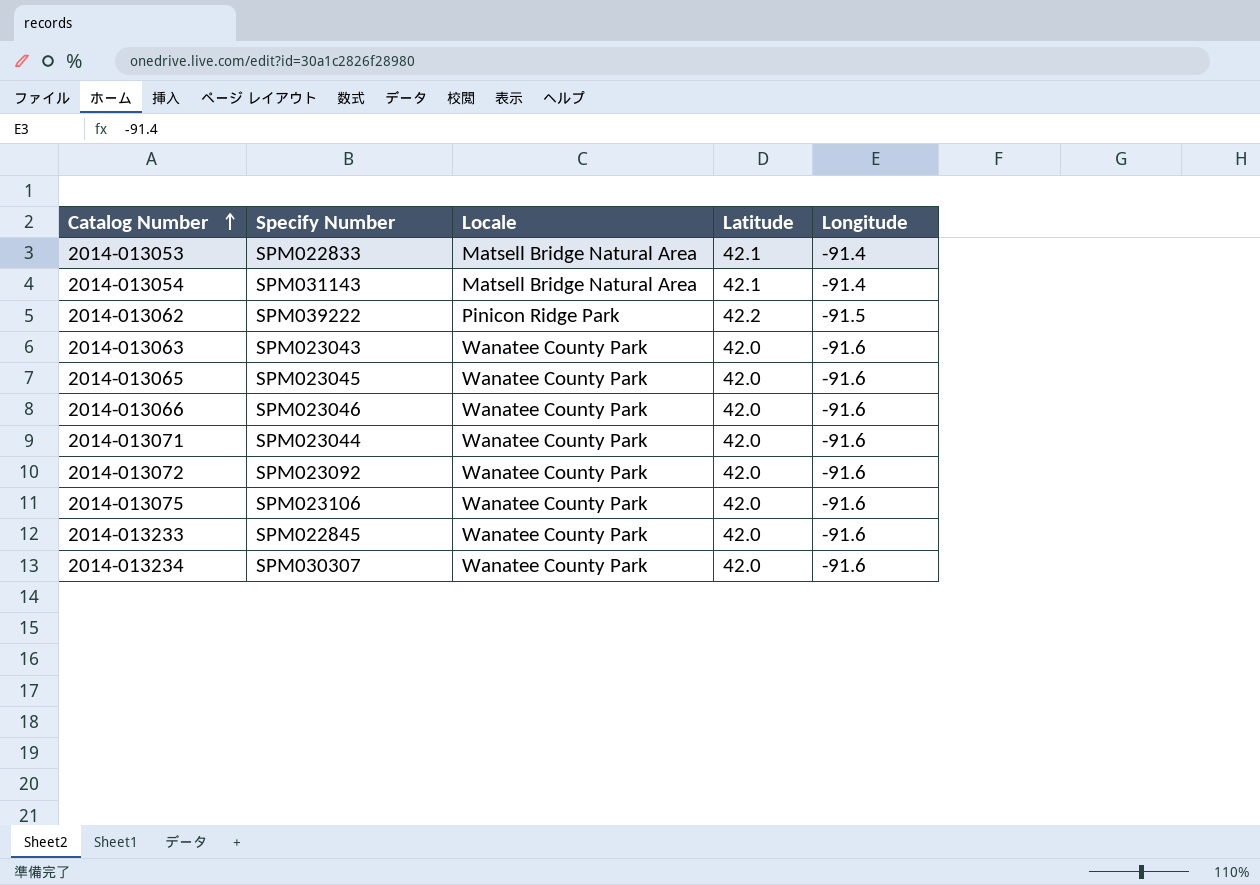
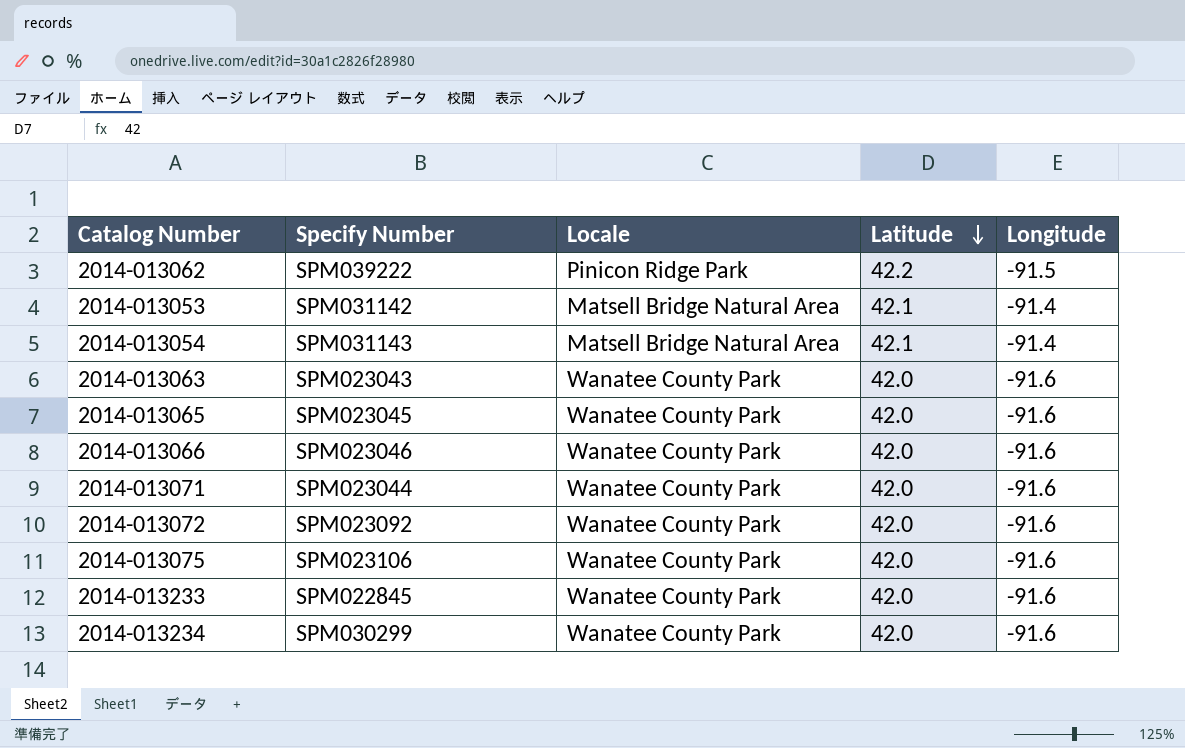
row order: Catalog Number ascending -> Latitude descending
2014-013053 | Specify Number: SPM022833 -> SPM031142
2014-013234 | Specify Number: SPM030307 -> SPM030299

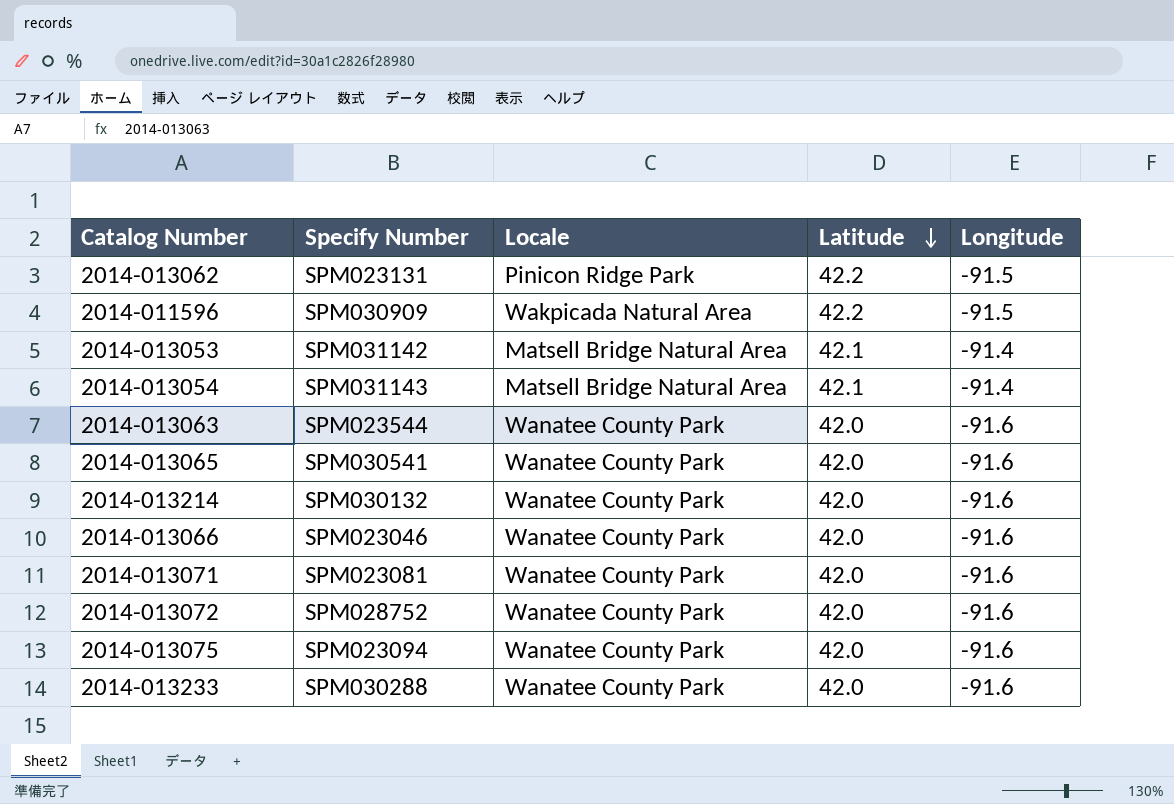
row 2014-013234: SPM030299 | Wanatee County Park | 42.0 | -91.6 -> none
2014-013062 | Specify Number: SPM039222 -> SPM023131
row 2014-011596: none -> SPM030909 | Wakpicada Natural Area | 42.2 | -91.5
2014-013063 | Specify Number: SPM023043 -> SPM023544
2014-013065 | Specify Number: SPM023045 -> SPM030541
row 2014-013214: none -> SPM030132 | Wanatee County Park | 42.0 | -91.6
2014-013071 | Specify Number: SPM023044 -> SPM023081
2014-013072 | Specify Number: SPM023092 -> SPM028752
2014-013075 | Specify Number: SPM023106 -> SPM023094
2014-013233 | Specify Number: SPM022845 -> SPM030288

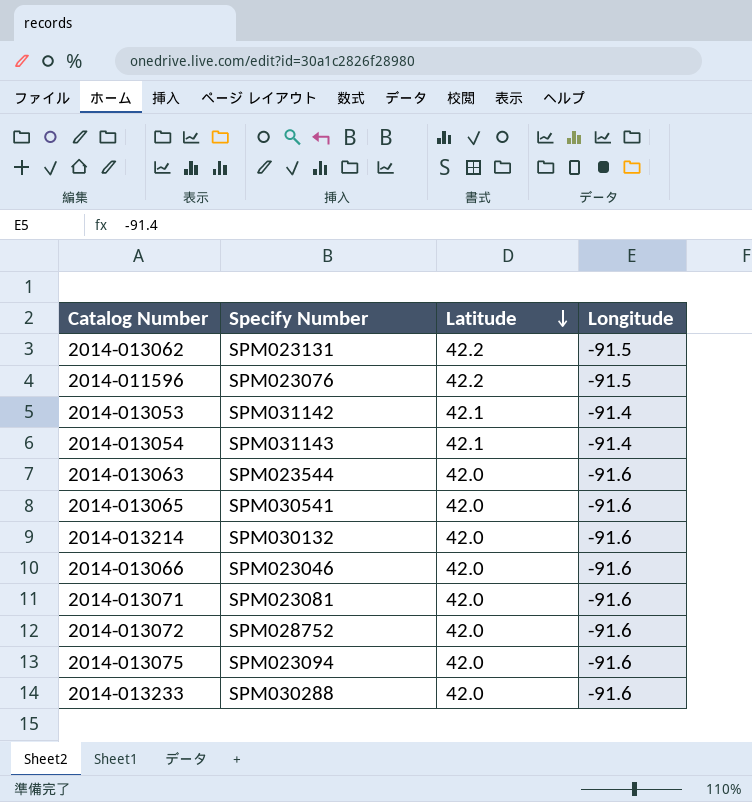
column Locale | position: 3 -> none
2014-011596 | Specify Number: SPM030909 -> SPM023076

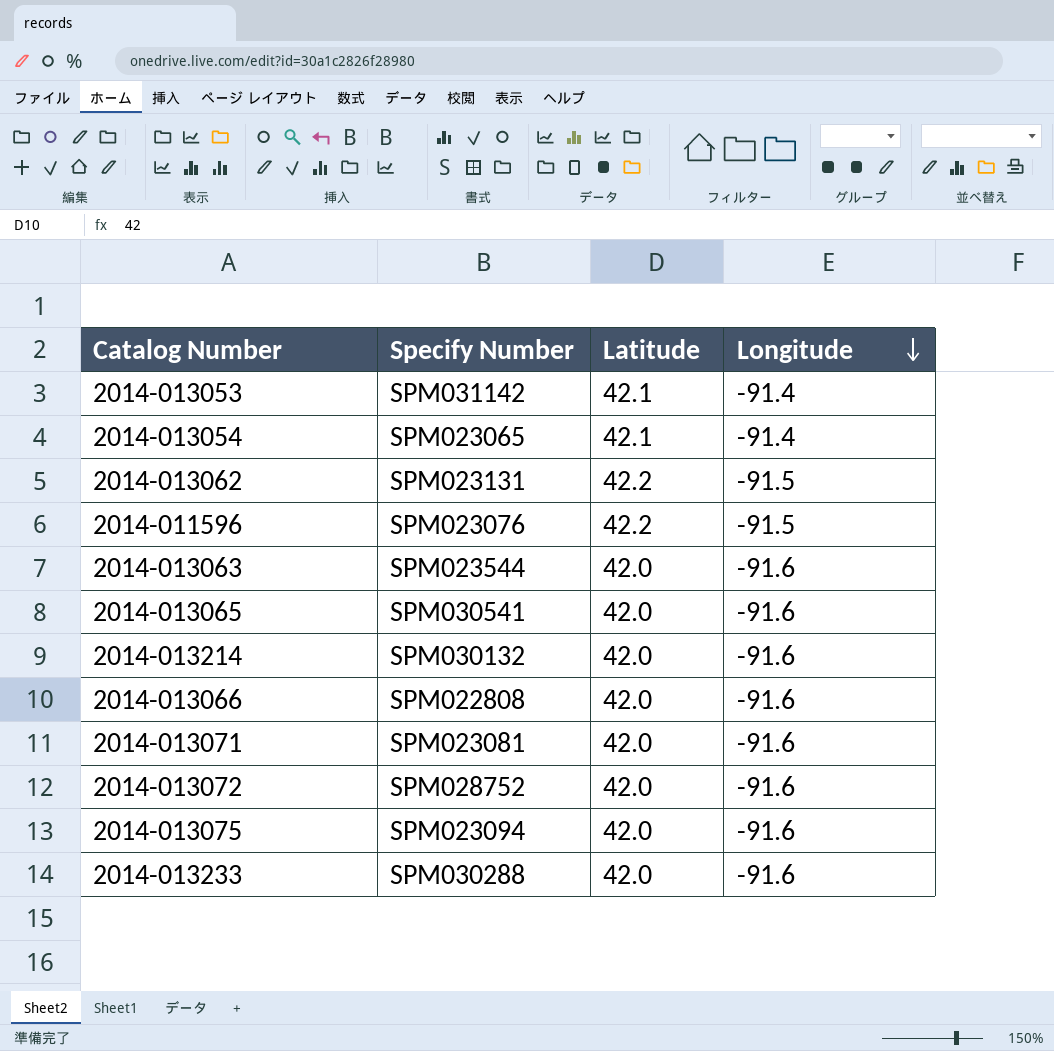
row order: Latitude descending -> Longitude descending
2014-013054 | Specify Number: SPM031143 -> SPM023065
2014-013066 | Specify Number: SPM023046 -> SPM022808

